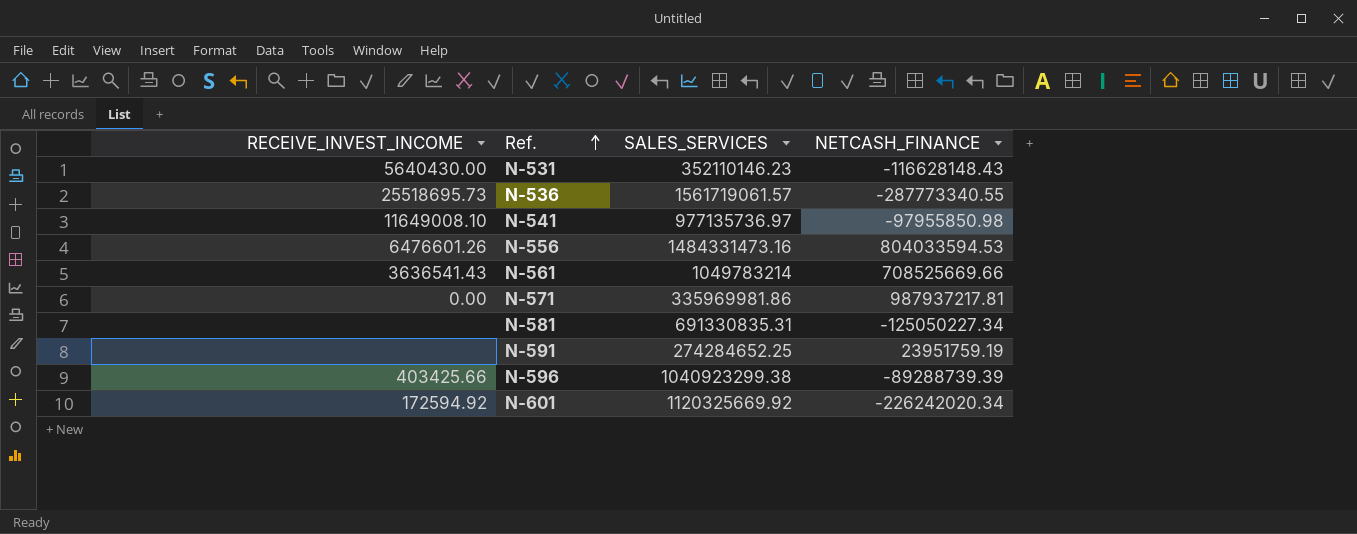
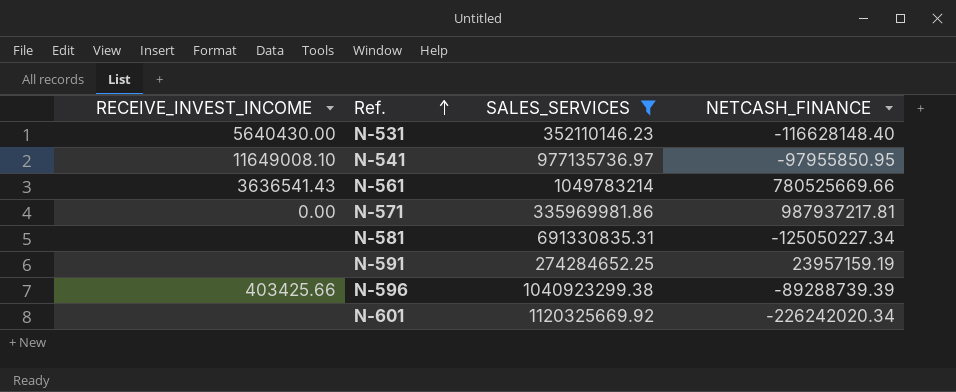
filter: none -> SALES_SERVICES <= 1120325669.92
N-531 | NETCASH_FINANCE: -116628148.43 -> -116628148.40
N-541 | NETCASH_FINANCE: -97955850.98 -> -97955850.95
N-561 | NETCASH_FINANCE: 708525669.66 -> 780525669.66
N-591 | NETCASH_FINANCE: 23951759.19 -> 23957159.19
N-601 | RECEIVE_INVEST_INCOME: 172594.92 -> none

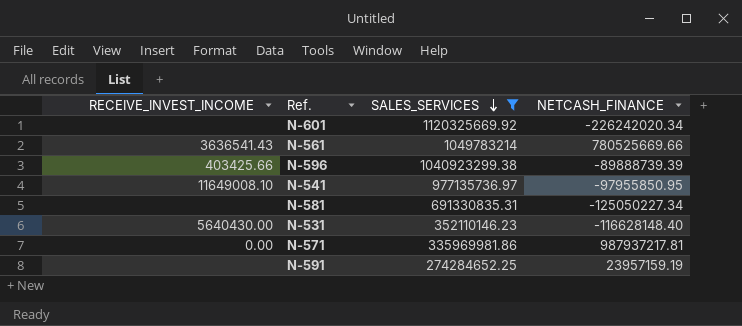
row order: Ref. ascending -> SALES_SERVICES descending
N-596 | NETCASH_FINANCE: -89288739.39 -> -89888739.39

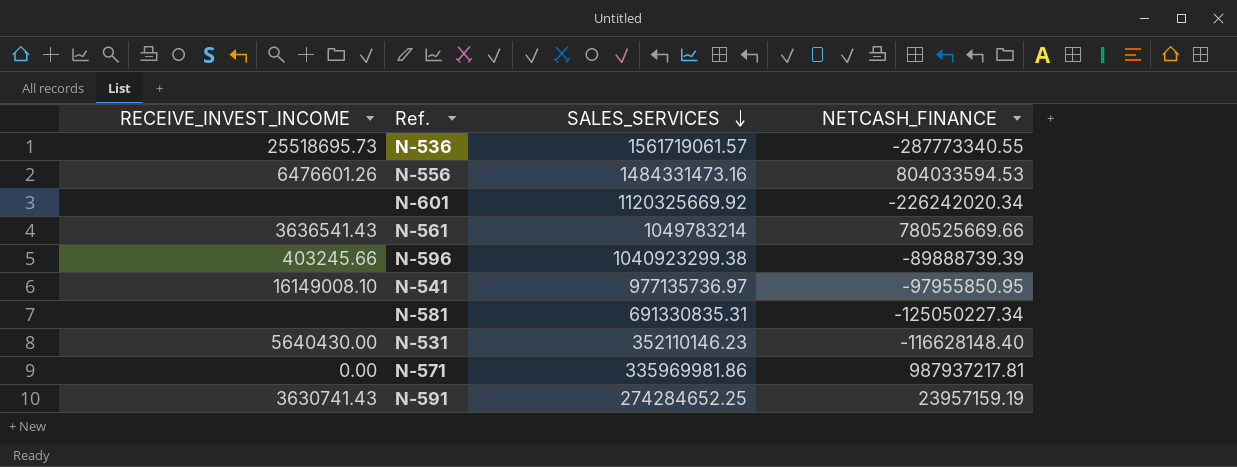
filter: SALES_SERVICES <= 1120325669.92 -> none
N-596 | RECEIVE_INVEST_INCOME: 403425.66 -> 403245.66
N-541 | RECEIVE_INVEST_INCOME: 11649008.10 -> 16149008.10
N-591 | RECEIVE_INVEST_INCOME: none -> 3630741.43

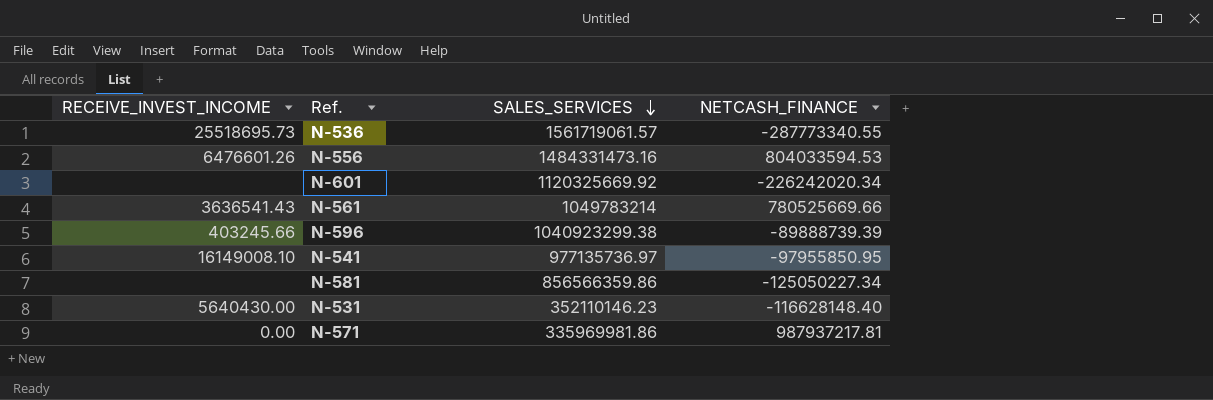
row N-591: 3630741.43 | 274284652.25 | 23957159.19 -> none
N-581 | SALES_SERVICES: 691330835.31 -> 856566359.86

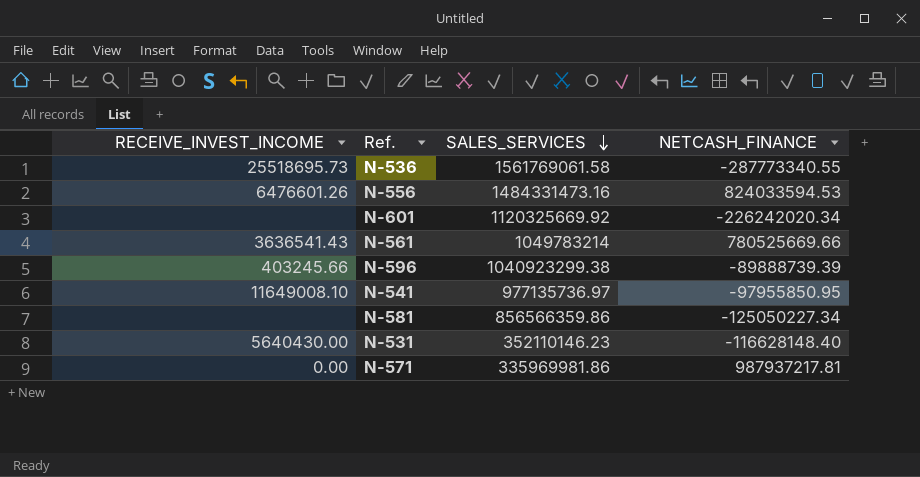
N-536 | SALES_SERVICES: 1561719061.57 -> 1561769061.58
N-556 | NETCASH_FINANCE: 804033594.53 -> 824033594.53
N-541 | RECEIVE_INVEST_INCOME: 16149008.10 -> 11649008.10

